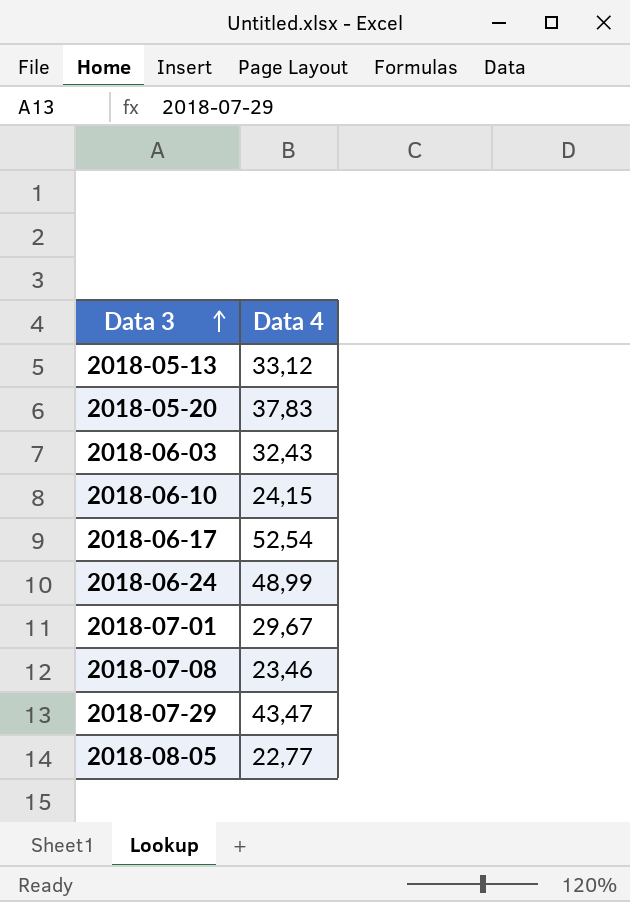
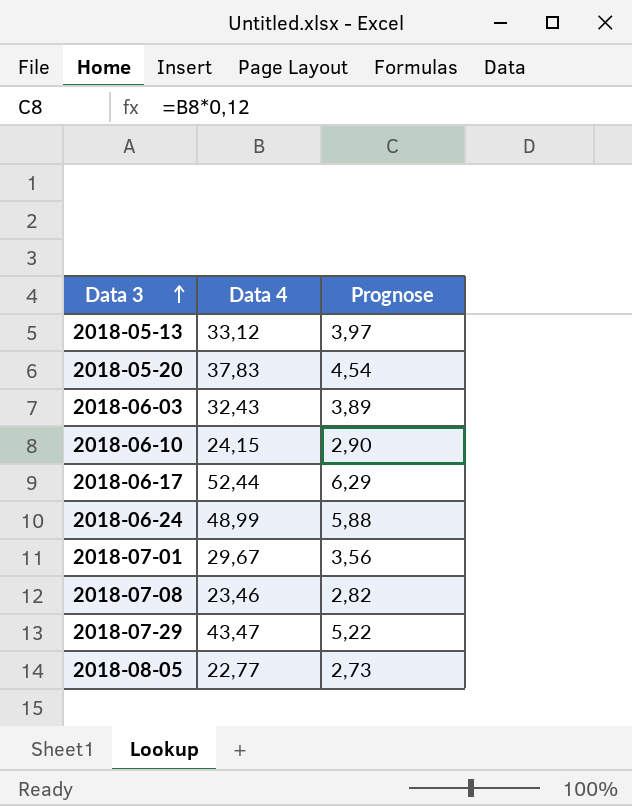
column Prognose | formula: none -> [Data 4] * 0,12
2018-06-17 | Data 4: 52,54 -> 52,44

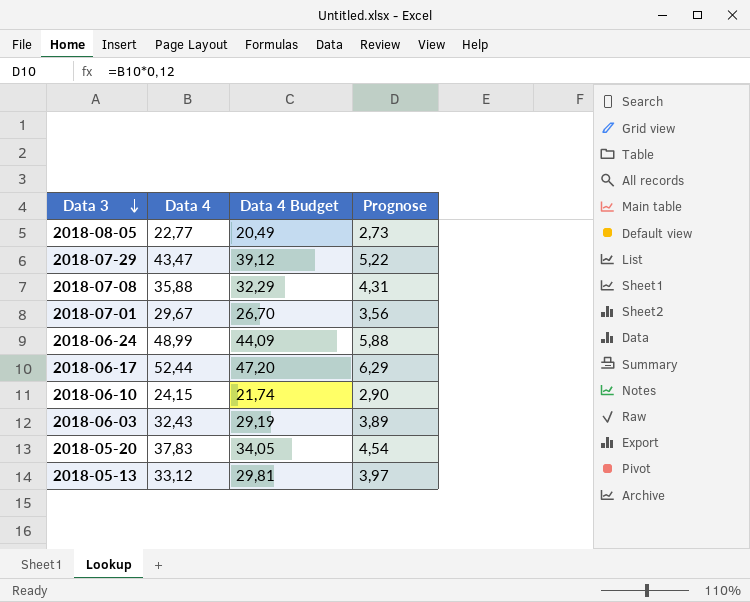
row order: Data 3 ascending -> Data 3 descending
column Data 4 Budget | formula: none -> [Data 4] * 0,9
2018-07-08 | Data 4: 23,46 -> 35,88
2018-07-08 | Prognose: 2,82 -> 4,31

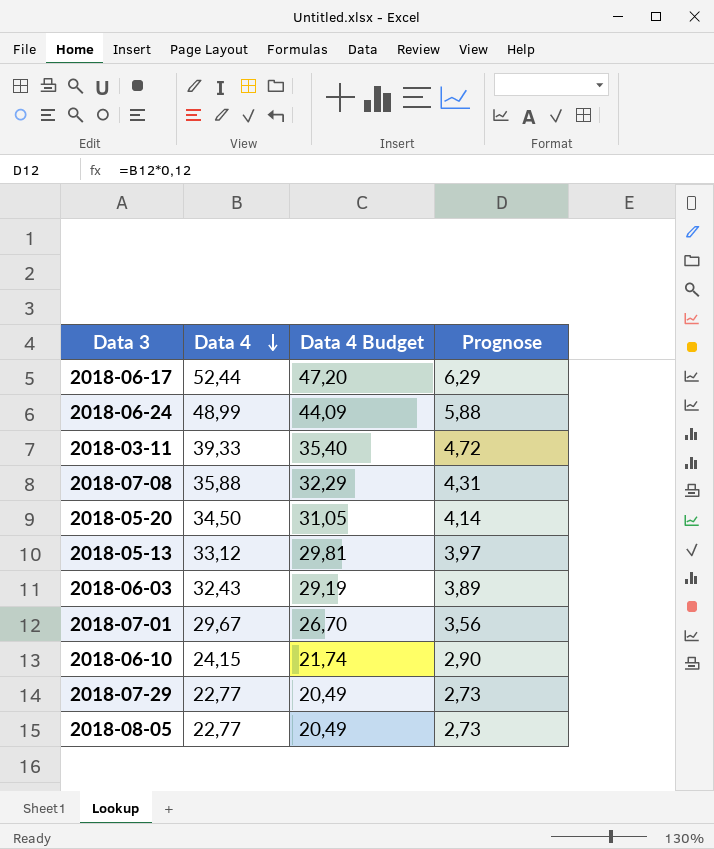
row order: Data 3 descending -> Data 4 descending
row 2018-03-11: none -> 39,33 | 35,40 | 4,72
2018-05-20 | Data 4: 37,83 -> 34,50
2018-05-20 | Data 4 Budget: 34,05 -> 31,05
2018-05-20 | Prognose: 4,54 -> 4,14
2018-07-29 | Data 4: 43,47 -> 22,77
2018-07-29 | Data 4 Budget: 39,12 -> 20,49
2018-07-29 | Prognose: 5,22 -> 2,73

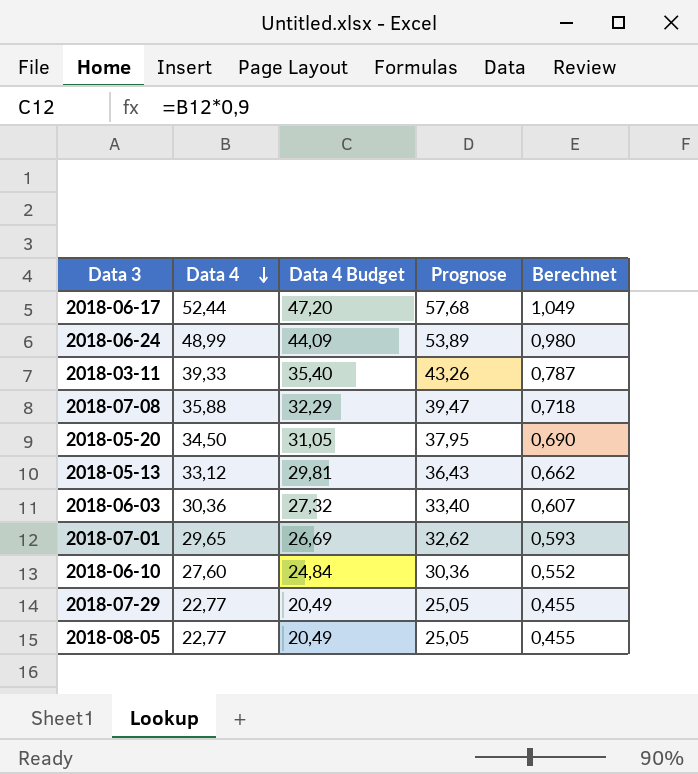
column Prognose | formula: [Data 4] * 0,12 -> [Data 4] * 1,1
column Berechnet | formula: none -> [Data 4] * 0,02
2018-06-03 | Data 4: 32,43 -> 30,36
2018-06-03 | Data 4 Budget: 29,19 -> 27,32
2018-07-01 | Data 4: 29,67 -> 29,65
2018-07-01 | Data 4 Budget: 26,70 -> 26,69
2018-06-10 | Data 4: 24,15 -> 27,60
2018-06-10 | Data 4 Budget: 21,74 -> 24,84

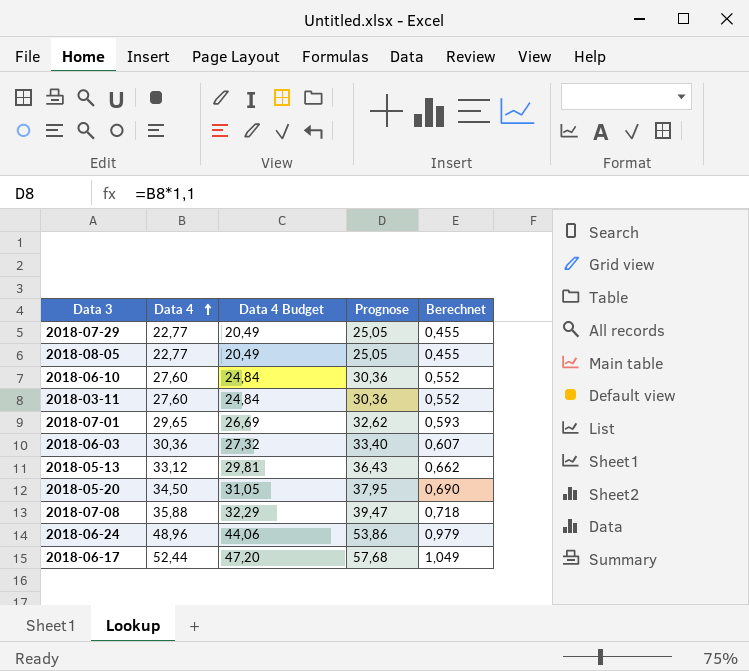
row order: Data 4 descending -> Data 4 ascending
2018-03-11 | Data 4: 39,33 -> 27,60
2018-03-11 | Data 4 Budget: 35,40 -> 24,84
2018-03-11 | Prognose: 43,26 -> 30,36
2018-03-11 | Berechnet: 0,787 -> 0,552
2018-06-24 | Data 4: 48,99 -> 48,96
2018-06-24 | Data 4 Budget: 44,09 -> 44,06
2018-06-24 | Prognose: 53,89 -> 53,86
2018-06-24 | Berechnet: 0,980 -> 0,979

